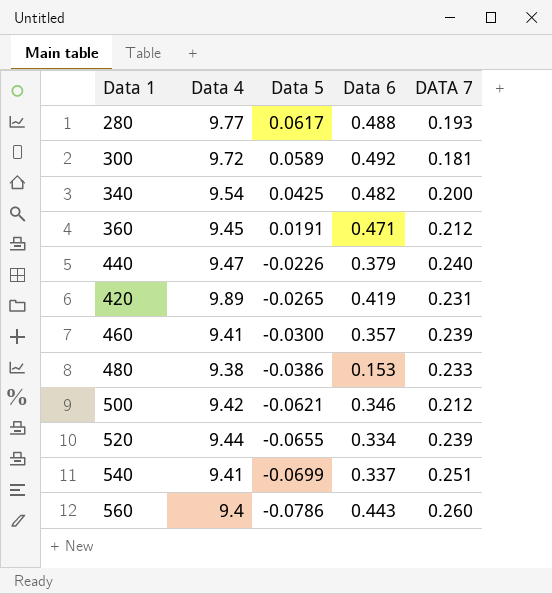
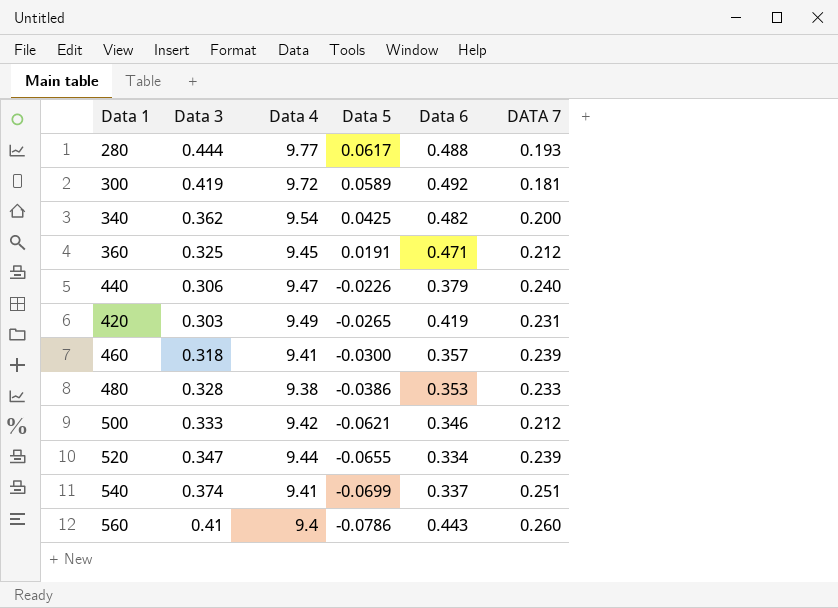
column Data 3 | position: none -> 2
420 | Data 4: 9.89 -> 9.49
480 | Data 6: 0.153 -> 0.353

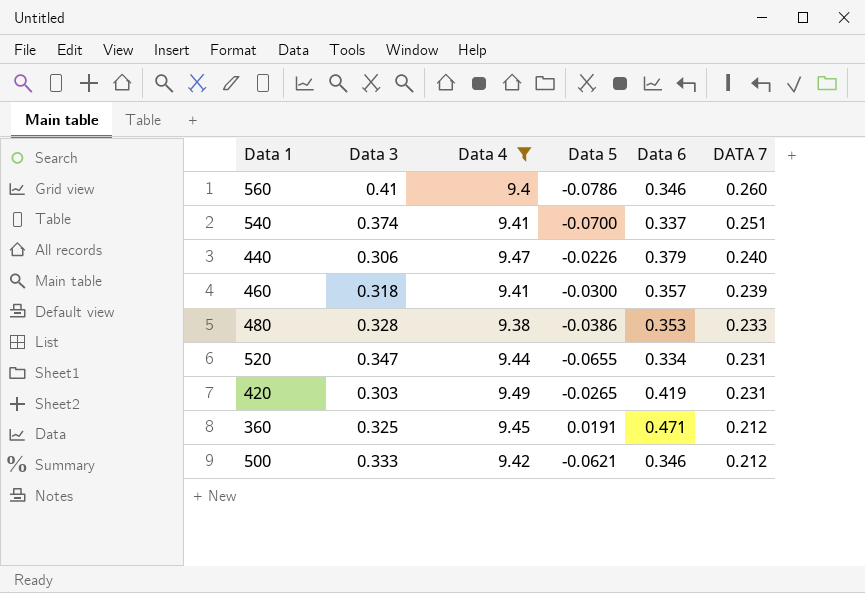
filter: none -> Data 4 <= 9.49
row order: Data 5 descending -> DATA 7 descending
560 | Data 6: 0.443 -> 0.346
540 | Data 5: -0.0699 -> -0.0700
520 | DATA 7: 0.239 -> 0.231

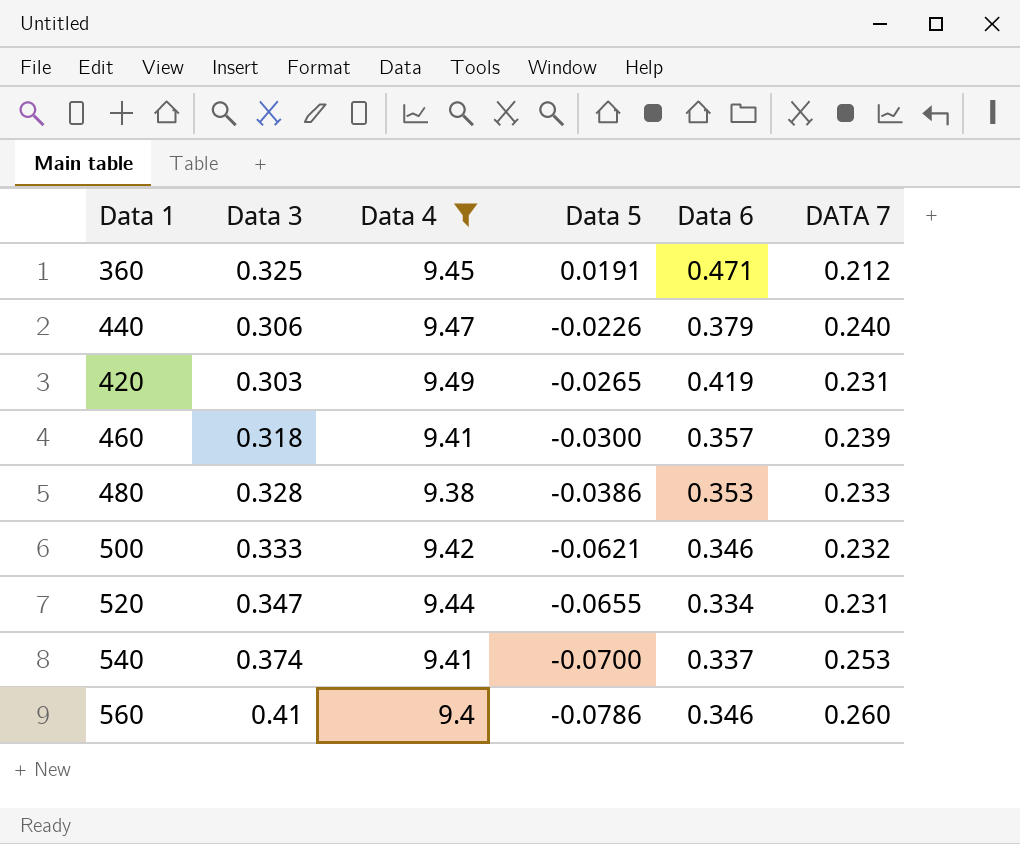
row order: DATA 7 descending -> Data 5 descending
500 | DATA 7: 0.212 -> 0.232
540 | DATA 7: 0.251 -> 0.253

